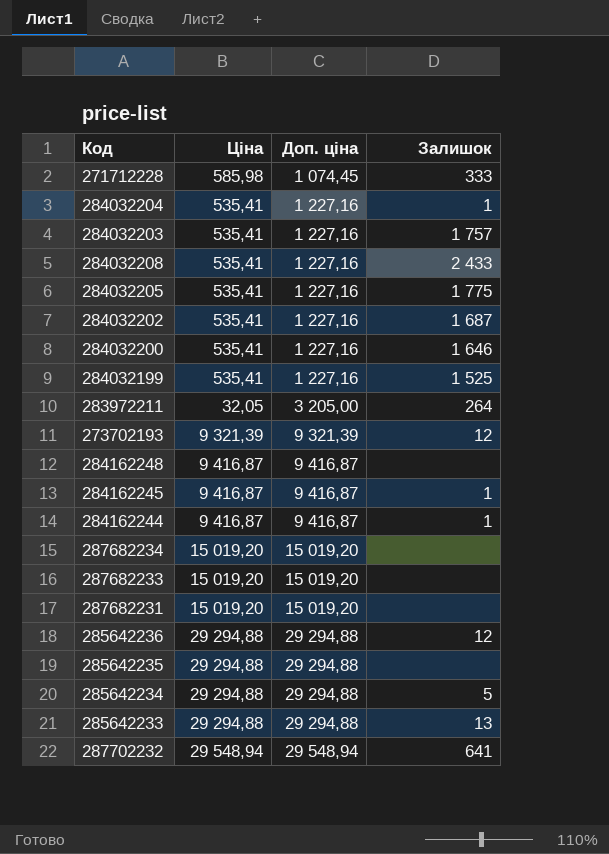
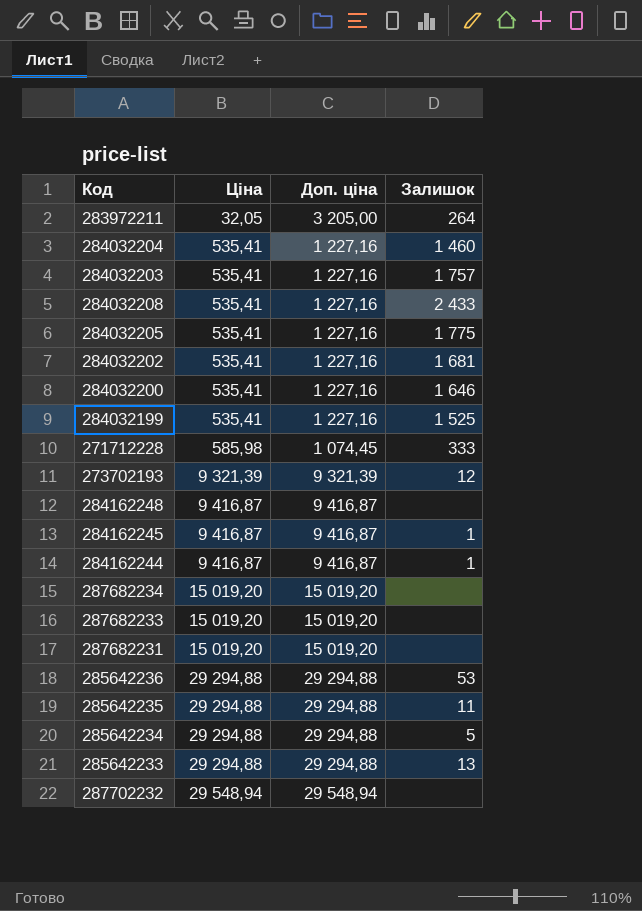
row order: Доп. ціна ascending -> Ціна ascending
284032204 | Залишок: 1 -> 1 460
284032202 | Залишок: 1 687 -> 1 681
285642236 | Залишок: 12 -> 53
285642235 | Залишок: none -> 11
287702232 | Залишок: 641 -> none

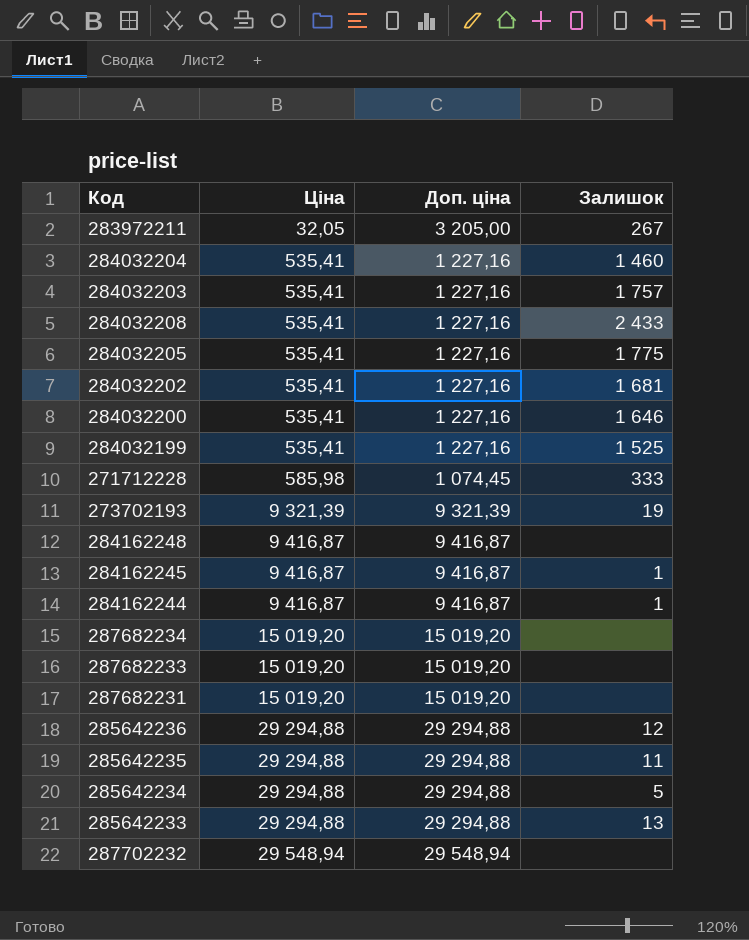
283972211 | Залишок: 264 -> 267
273702193 | Залишок: 12 -> 19
285642236 | Залишок: 53 -> 12

